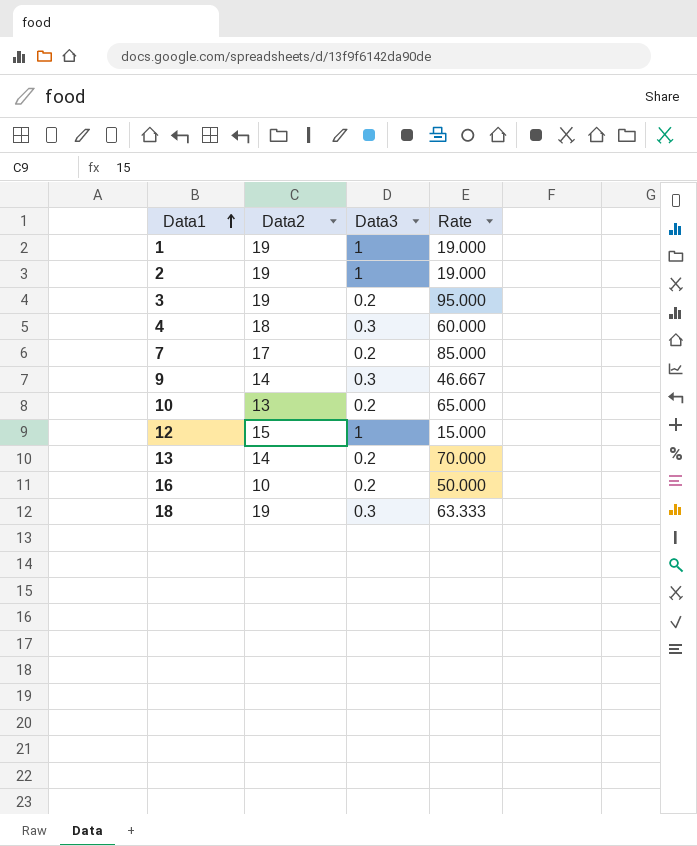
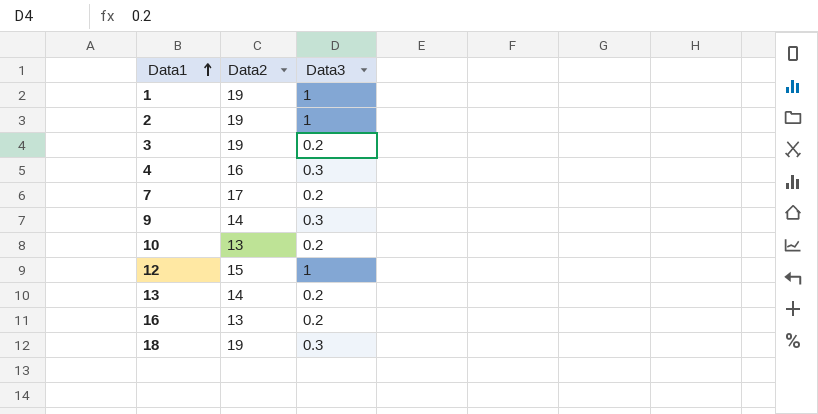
column Rate | formula: [Data2] / [Data3] -> none
4 | Data2: 18 -> 16
16 | Data2: 10 -> 13

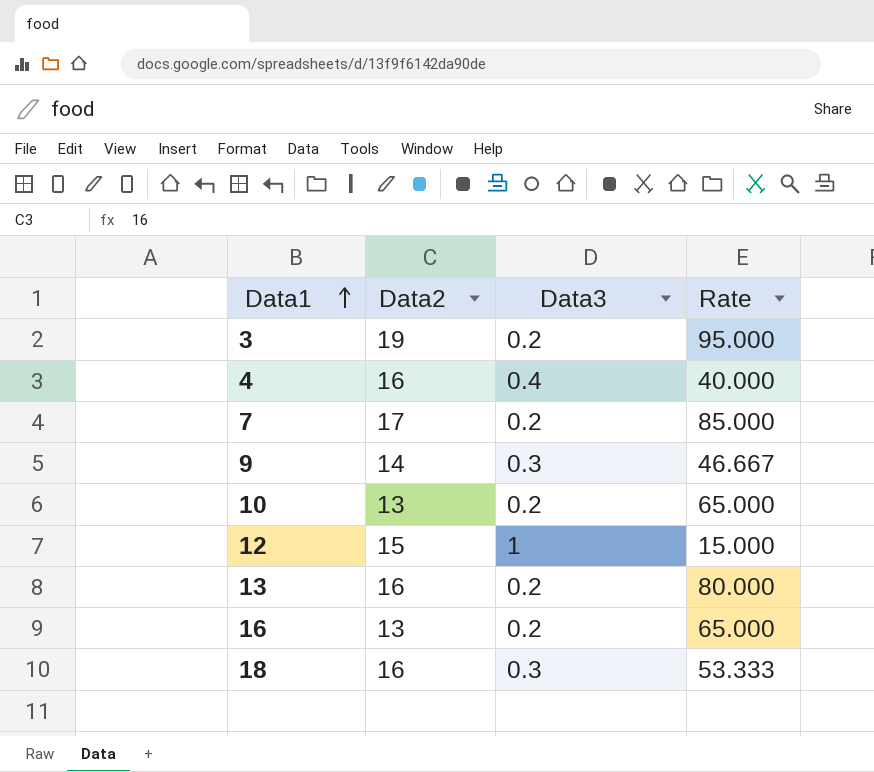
column Rate | formula: none -> [Data2] / [Data3]
row 1: 19 | 1 -> none
row 2: 19 | 1 -> none
4 | Data3: 0.3 -> 0.4
13 | Data2: 14 -> 16
18 | Data2: 19 -> 16

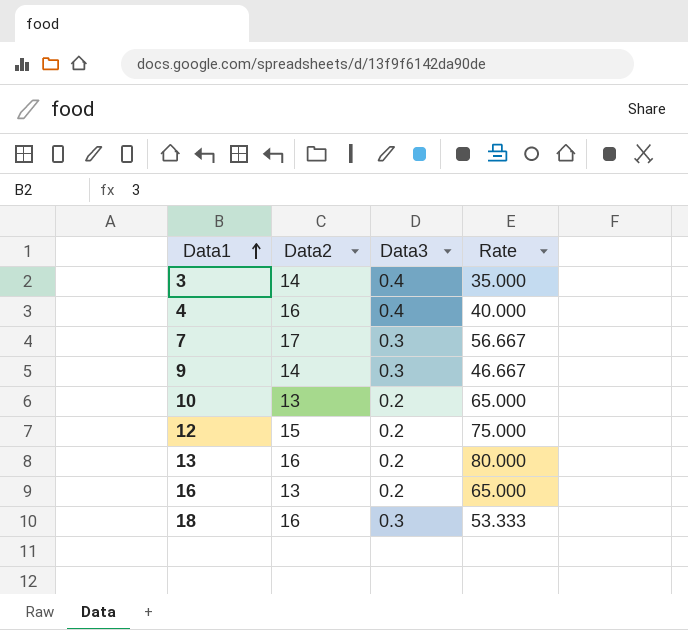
3 | Data2: 19 -> 14
3 | Data3: 0.2 -> 0.4
3 | Rate: 95.000 -> 35.000
7 | Data3: 0.2 -> 0.3
7 | Rate: 85.000 -> 56.667
12 | Data3: 1 -> 0.2
12 | Rate: 15.000 -> 75.000

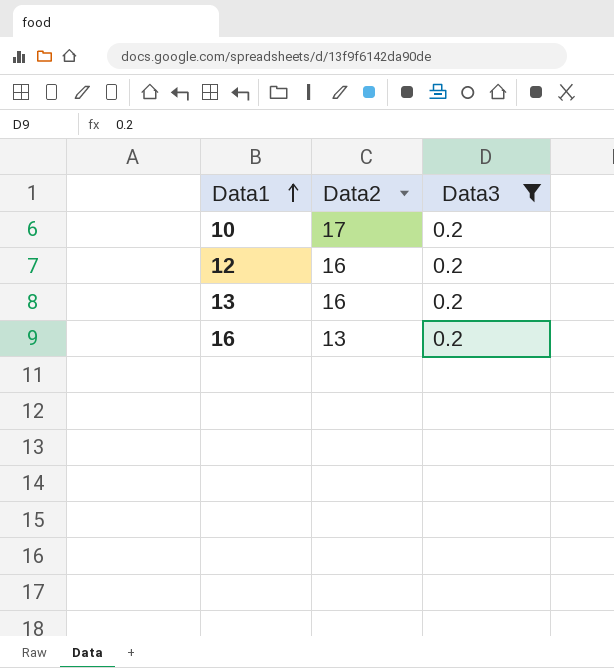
filter: none -> Data3 = 0.2
column Rate | formula: [Data2] / [Data3] -> none
10 | Data2: 13 -> 17
12 | Data2: 15 -> 16

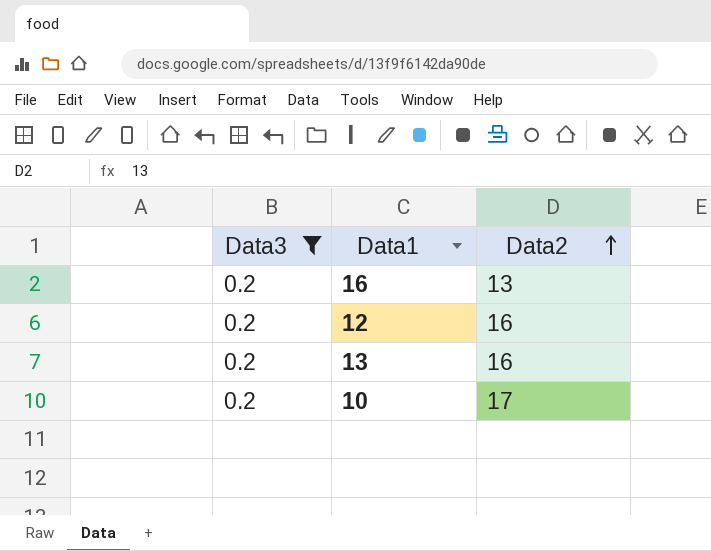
row order: Data1 ascending -> Data2 ascending
column Data3 | position: 3 -> 1

